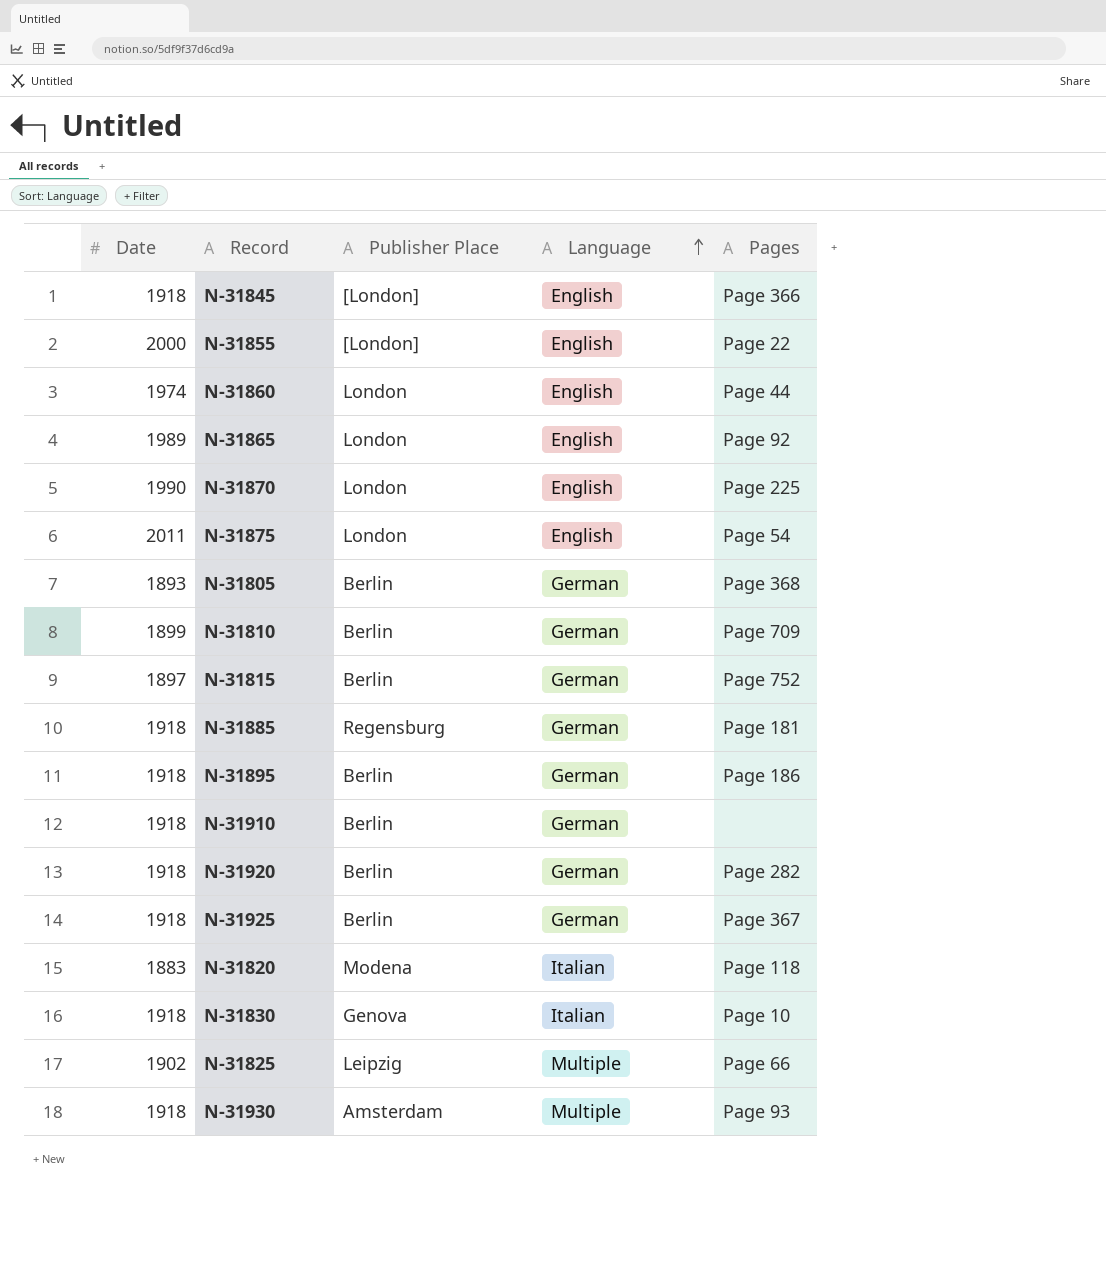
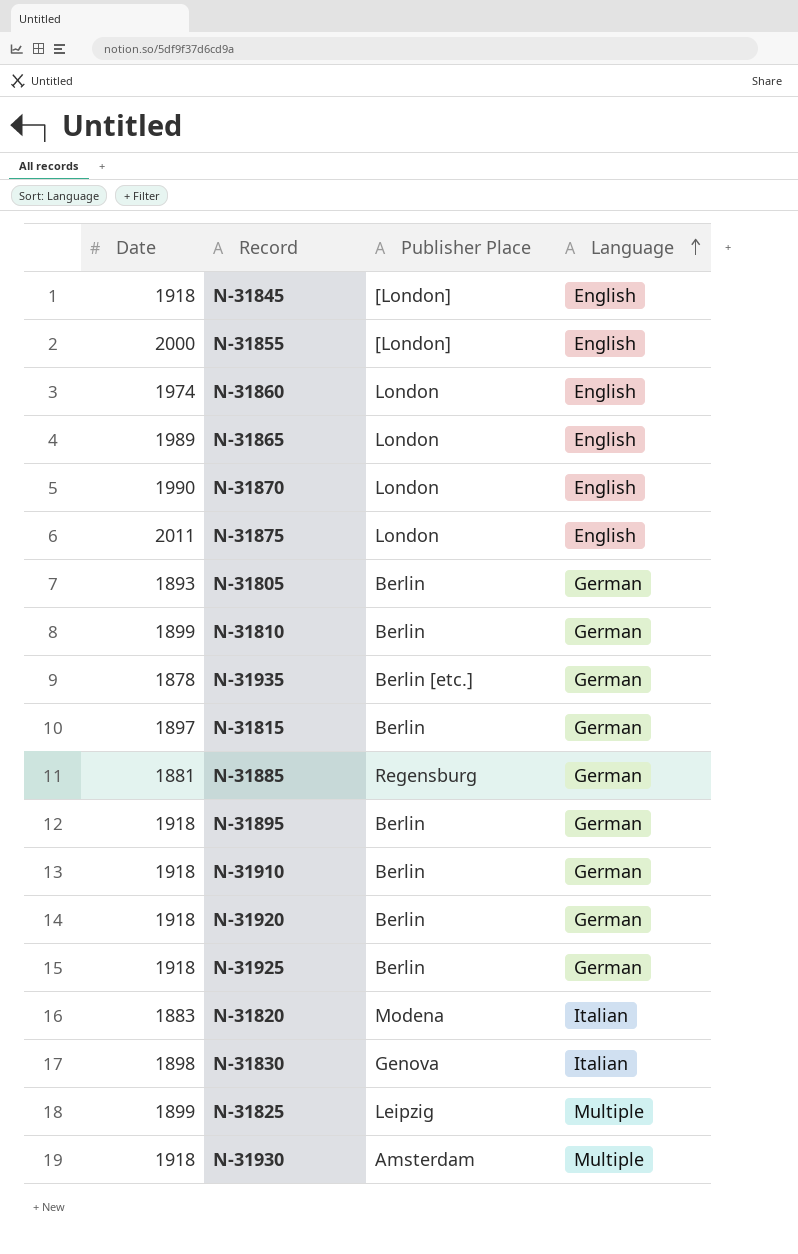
column Pages | position: 5 -> none
row N-31935: none -> 1878 | Berlin [etc.] | German
N-31885 | Date: 1918 -> 1881
N-31830 | Date: 1918 -> 1898
N-31825 | Date: 1902 -> 1899

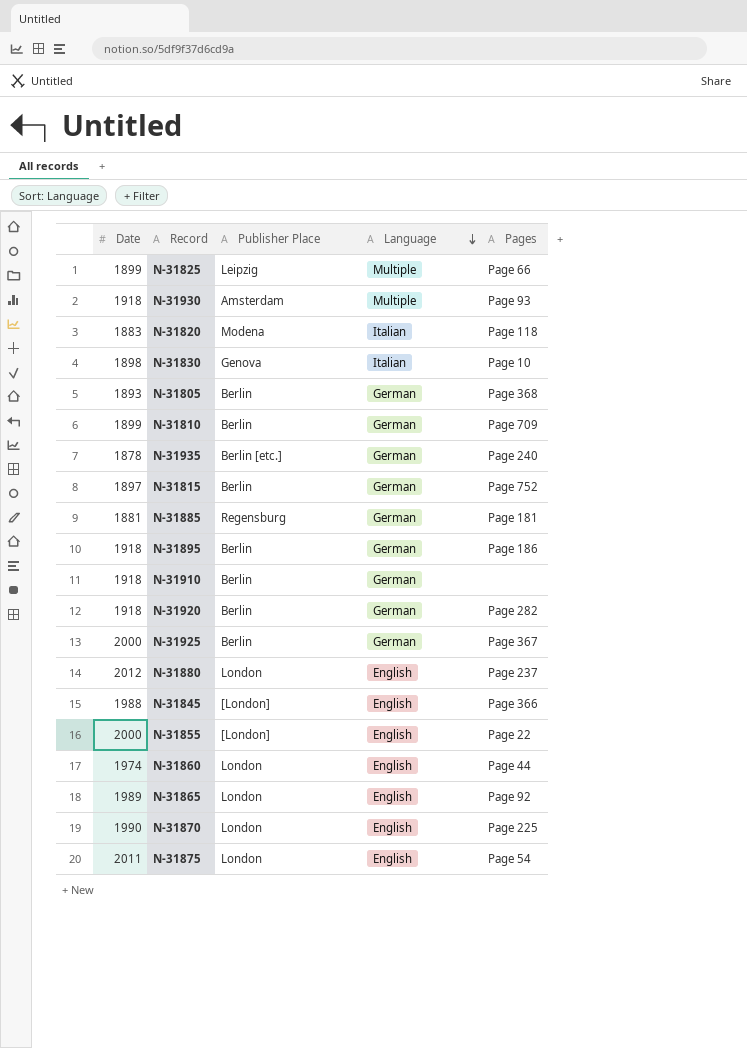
row order: Language ascending -> Language descending
column Pages | position: none -> 5
N-31925 | Date: 1918 -> 2000
row N-31880: none -> 2012 | London | English | Page 237
N-31845 | Date: 1918 -> 1988

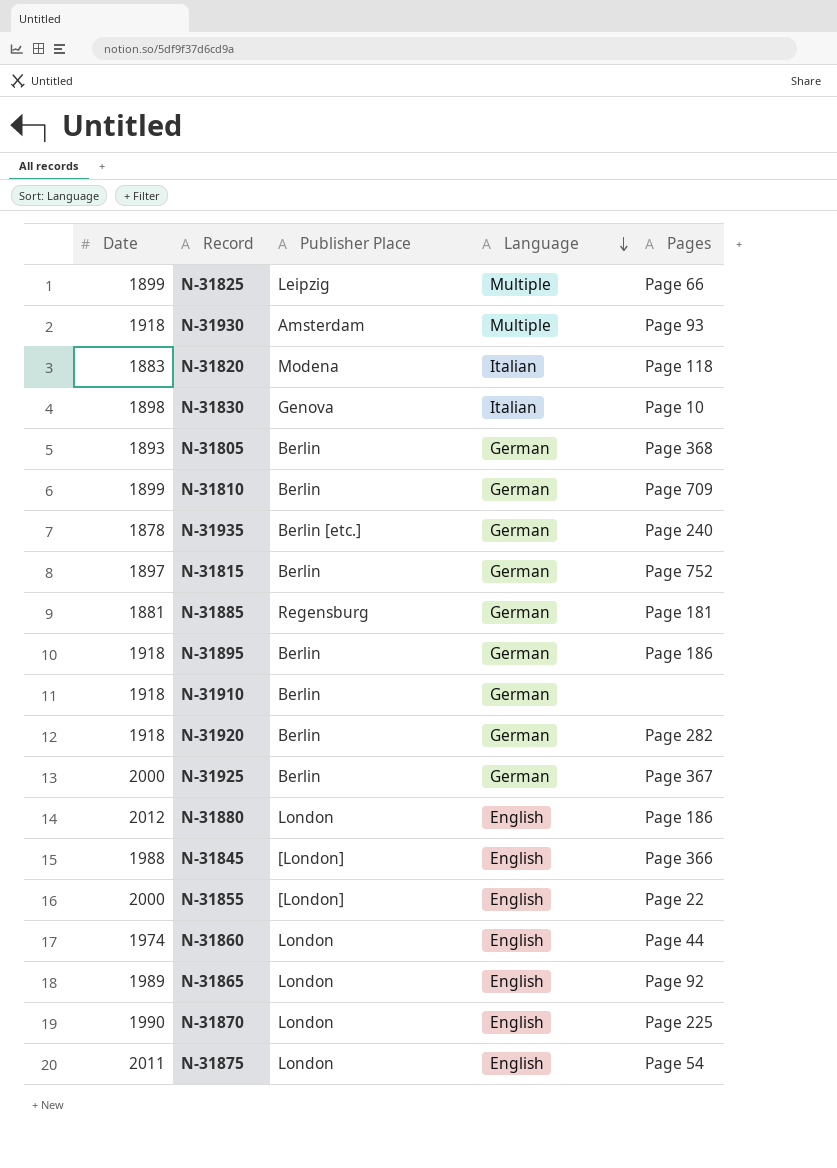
N-31880 | Pages: Page 237 -> Page 186

